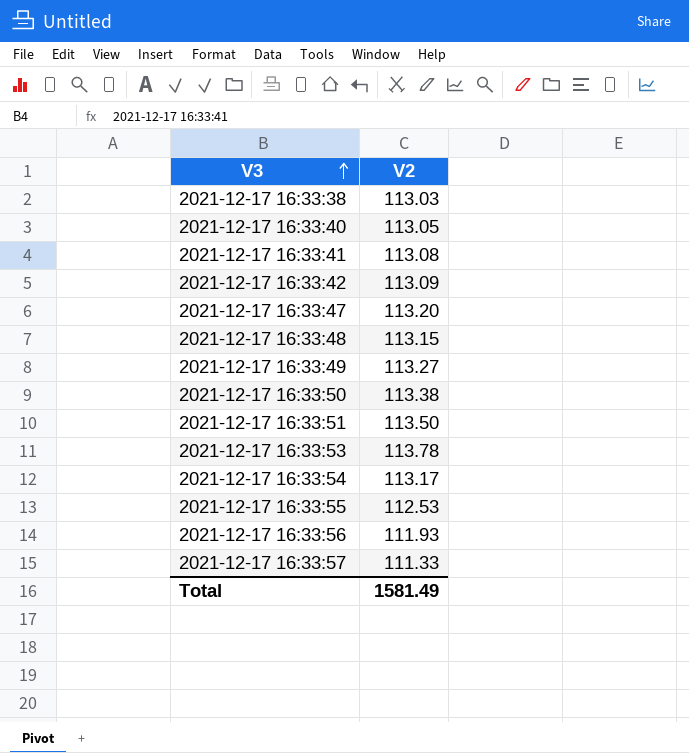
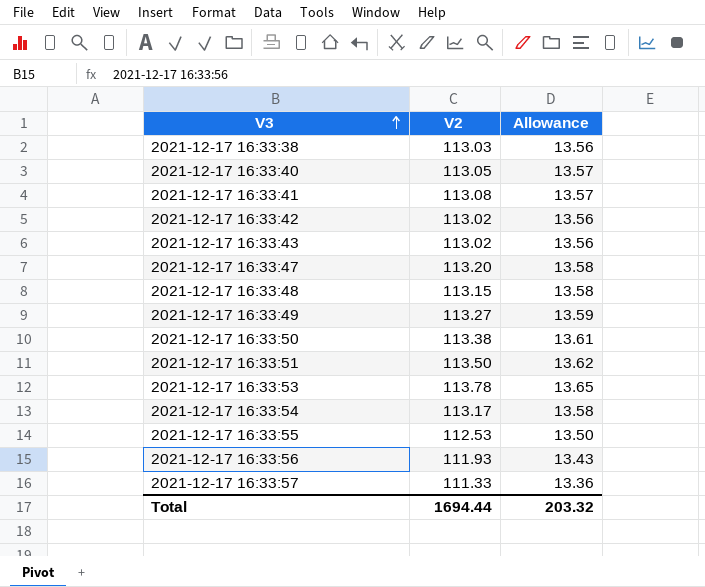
column Allowance | formula: none -> [V2] * 0.12
2021-12-17 16:33:42 | V2: 113.09 -> 113.02
row 2021-12-17 16:33:43: none -> 113.02 | 13.56
Total | V2: 1581.49 -> 1694.44

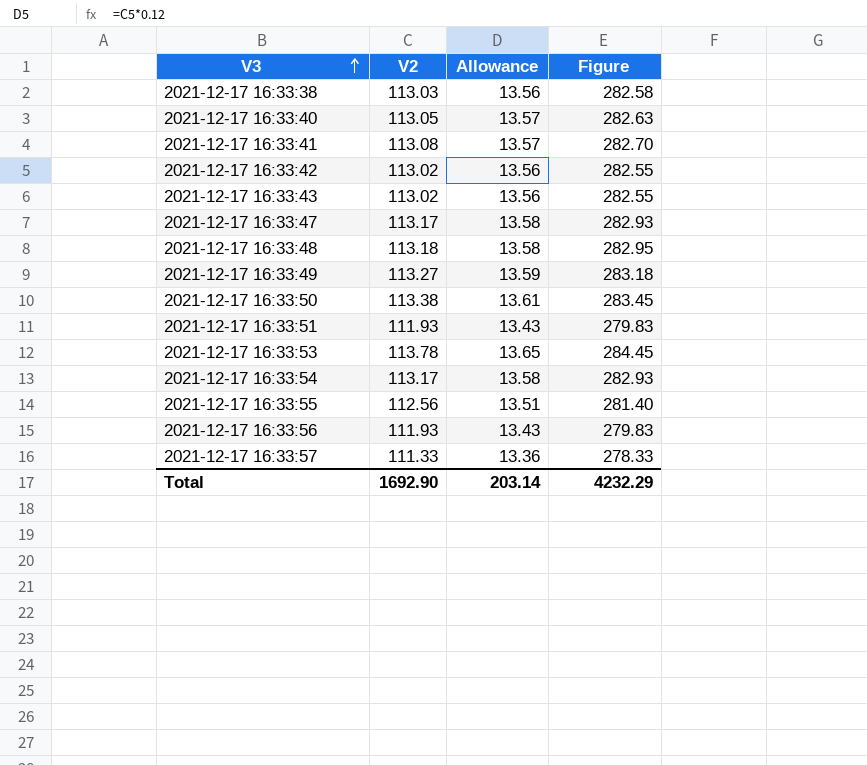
column Figure | formula: none -> [V2] * 2.5
2021-12-17 16:33:47 | V2: 113.20 -> 113.17
2021-12-17 16:33:48 | V2: 113.15 -> 113.18
2021-12-17 16:33:51 | V2: 113.50 -> 111.93
2021-12-17 16:33:51 | Allowance: 13.62 -> 13.43
2021-12-17 16:33:55 | V2: 112.53 -> 112.56
2021-12-17 16:33:55 | Allowance: 13.50 -> 13.51
Total | V2: 1694.44 -> 1692.90
Total | Allowance: 203.32 -> 203.14

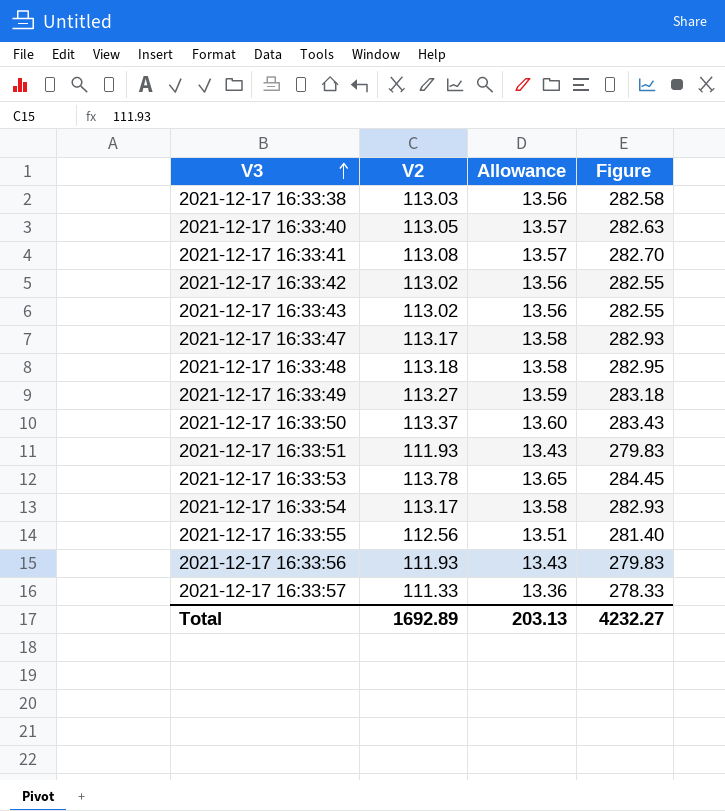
2021-12-17 16:33:50 | V2: 113.38 -> 113.37
2021-12-17 16:33:50 | Allowance: 13.61 -> 13.60
2021-12-17 16:33:50 | Figure: 283.45 -> 283.43
Total | V2: 1692.90 -> 1692.89
Total | Allowance: 203.14 -> 203.13
Total | Figure: 4232.29 -> 4232.27

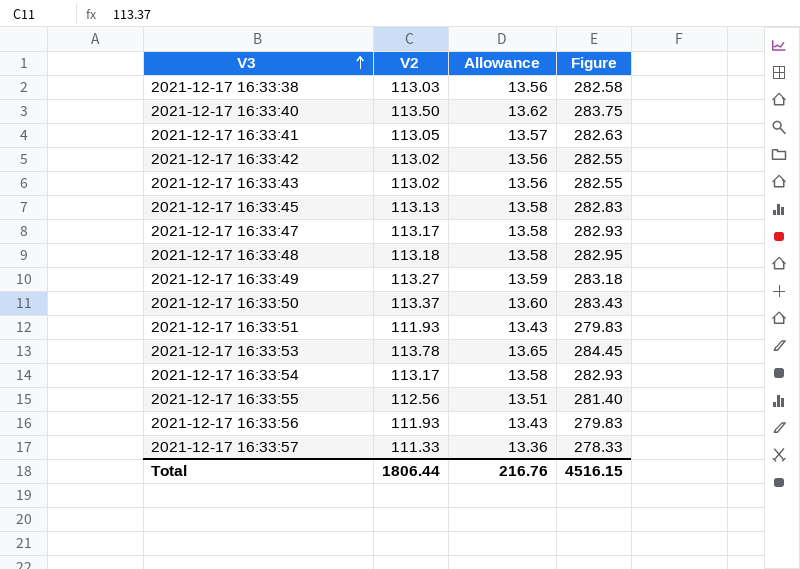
2021-12-17 16:33:40 | V2: 113.05 -> 113.50
2021-12-17 16:33:40 | Allowance: 13.57 -> 13.62
2021-12-17 16:33:40 | Figure: 282.63 -> 283.75
2021-12-17 16:33:41 | V2: 113.08 -> 113.05
2021-12-17 16:33:41 | Figure: 282.70 -> 282.63
row 2021-12-17 16:33:45: none -> 113.13 | 13.58 | 282.83
Total | V2: 1692.89 -> 1806.44
Total | Allowance: 203.13 -> 216.76
Total | Figure: 4232.27 -> 4516.15

